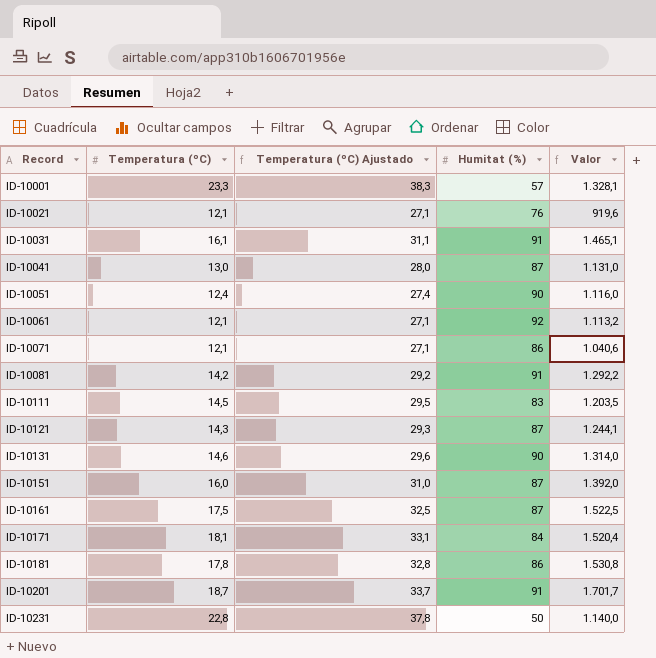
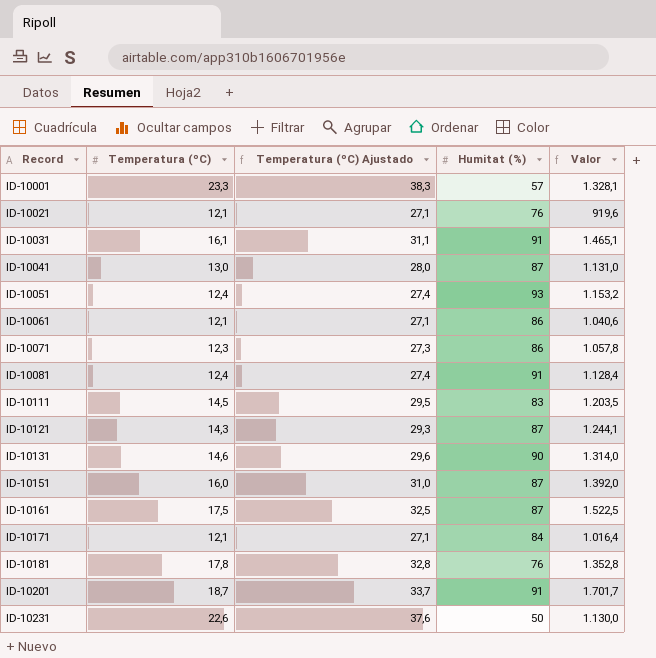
ID-10051 | Humitat (%): 90 -> 93
ID-10051 | Valor: 1.116,0 -> 1.153,2
ID-10061 | Humitat (%): 92 -> 86
ID-10061 | Valor: 1.113,2 -> 1.040,6
ID-10071 | Temperatura (ºC): 12,1 -> 12,3
ID-10071 | Temperatura (ºC) Ajustado: 27,1 -> 27,3
ID-10071 | Valor: 1.040,6 -> 1.057,8
ID-10081 | Temperatura (ºC): 14,2 -> 12,4
ID-10081 | Temperatura (ºC) Ajustado: 29,2 -> 27,4
ID-10081 | Valor: 1.292,2 -> 1.128,4
ID-10171 | Temperatura (ºC): 18,1 -> 12,1
ID-10171 | Temperatura (ºC) Ajustado: 33,1 -> 27,1
ID-10171 | Valor: 1.520,4 -> 1.016,4
ID-10181 | Humitat (%): 86 -> 76
ID-10181 | Valor: 1.530,8 -> 1.352,8
ID-10231 | Temperatura (ºC): 22,8 -> 22,6
ID-10231 | Temperatura (ºC) Ajustado: 37,8 -> 37,6
ID-10231 | Valor: 1.140,0 -> 1.130,0

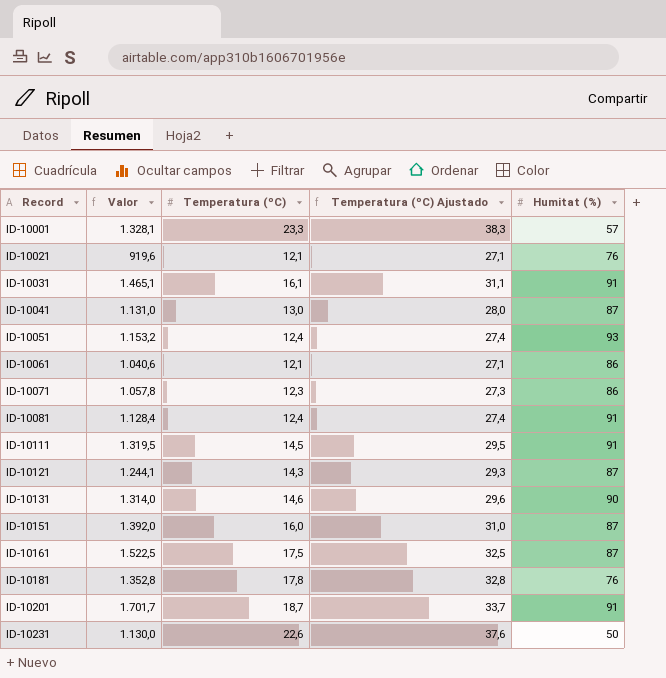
column Valor | position: 5 -> 2
row ID-10171: 12,1 | 27,1 | 84 | 1.016,4 -> none
ID-10111 | Valor: 1.203,5 -> 1.319,5
ID-10111 | Humitat (%): 83 -> 91

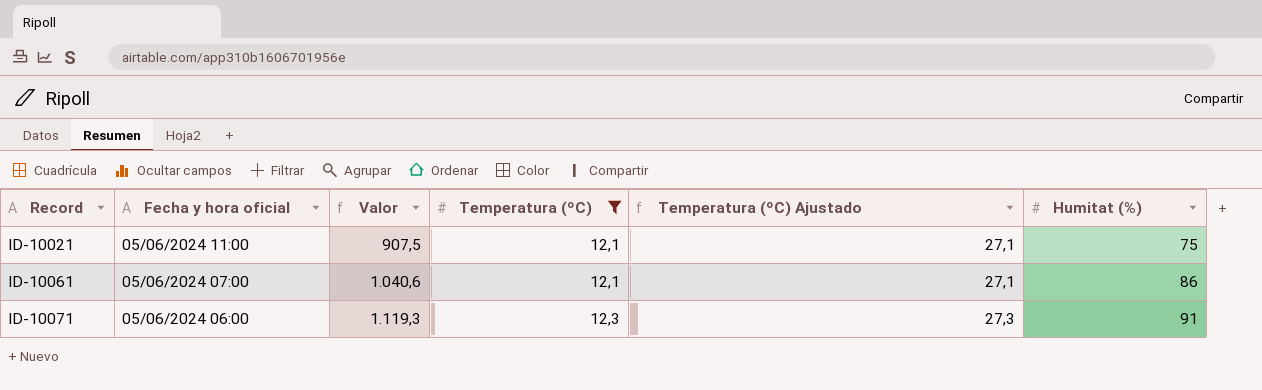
filter: none -> Temperatura (ºC) <= 12,3
column Fecha y hora oficial | position: none -> 2
ID-10021 | Valor: 919,6 -> 907,5
ID-10021 | Humitat (%): 76 -> 75
ID-10071 | Valor: 1.057,8 -> 1.119,3
ID-10071 | Humitat (%): 86 -> 91

